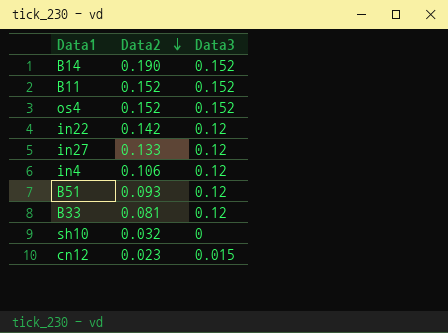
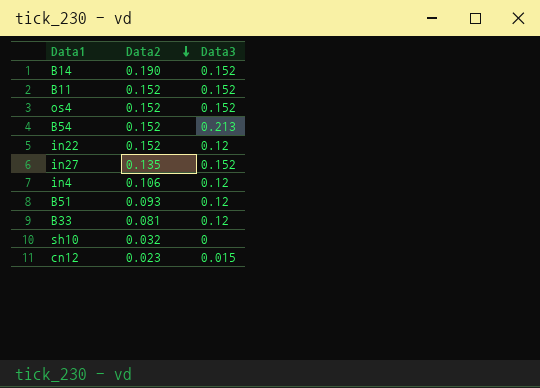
row B54: none -> 0.152 | 0.213
in22 | Data2: 0.142 -> 0.152
in27 | Data2: 0.133 -> 0.135
in27 | Data3: 0.12 -> 0.152

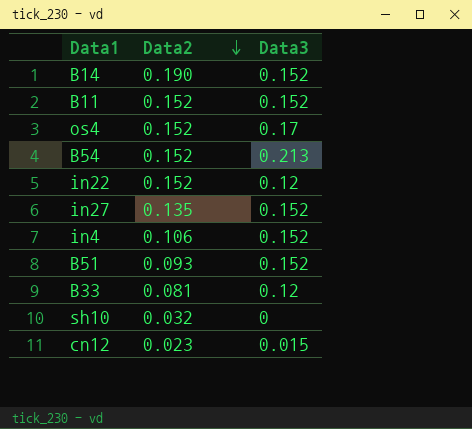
os4 | Data3: 0.152 -> 0.17
in4 | Data3: 0.12 -> 0.152
B51 | Data3: 0.12 -> 0.152

